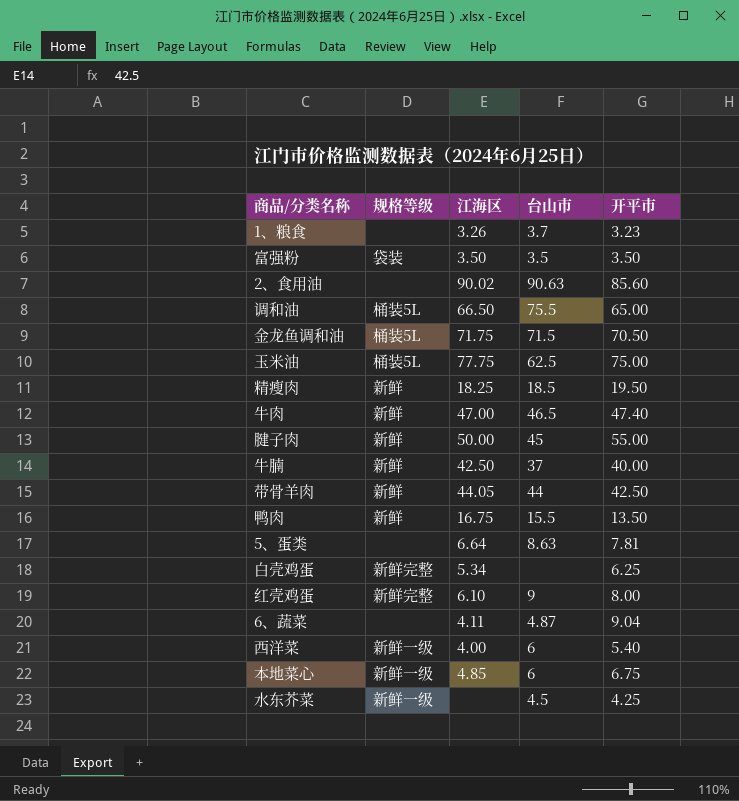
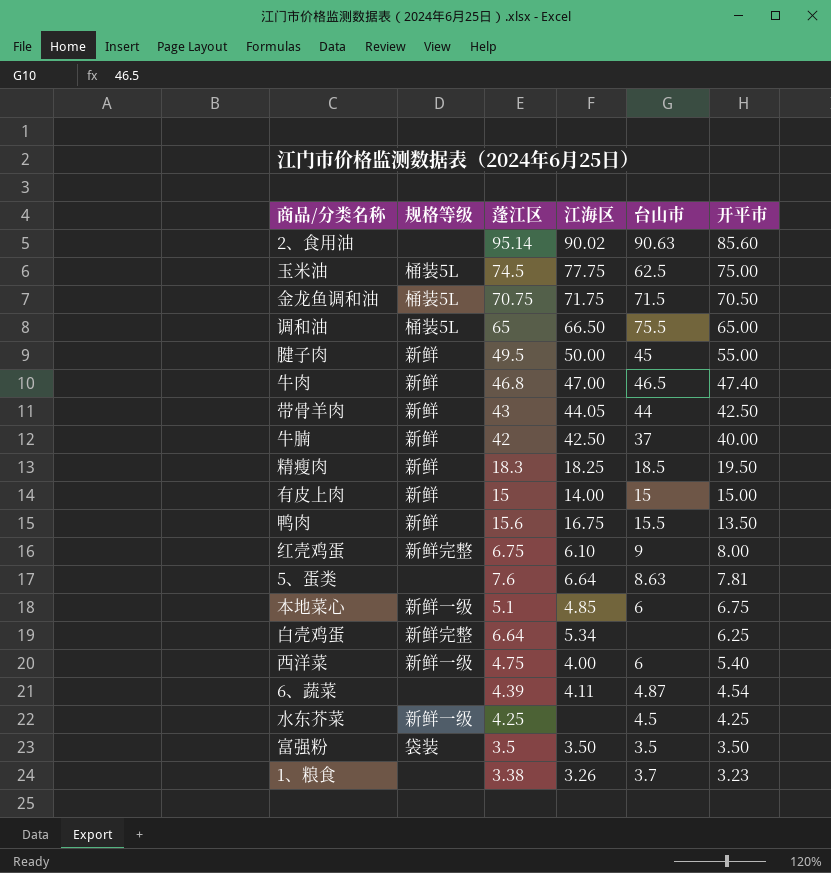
row order: none -> 开平市 descending
column 蓬江区 | position: none -> 3
row 有皮上肉: none -> 新鲜 | 15 | 14.00 | 15 | 15.00
6、蔬菜 | 开平市: 9.04 -> 4.54

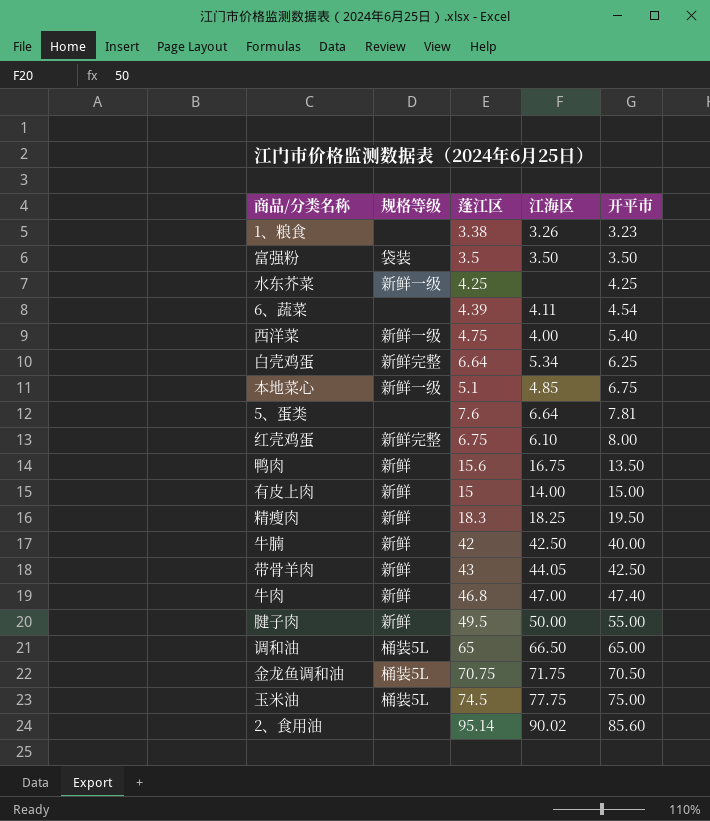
row order: 开平市 descending -> 开平市 ascending
column 台山市 | position: 5 -> none

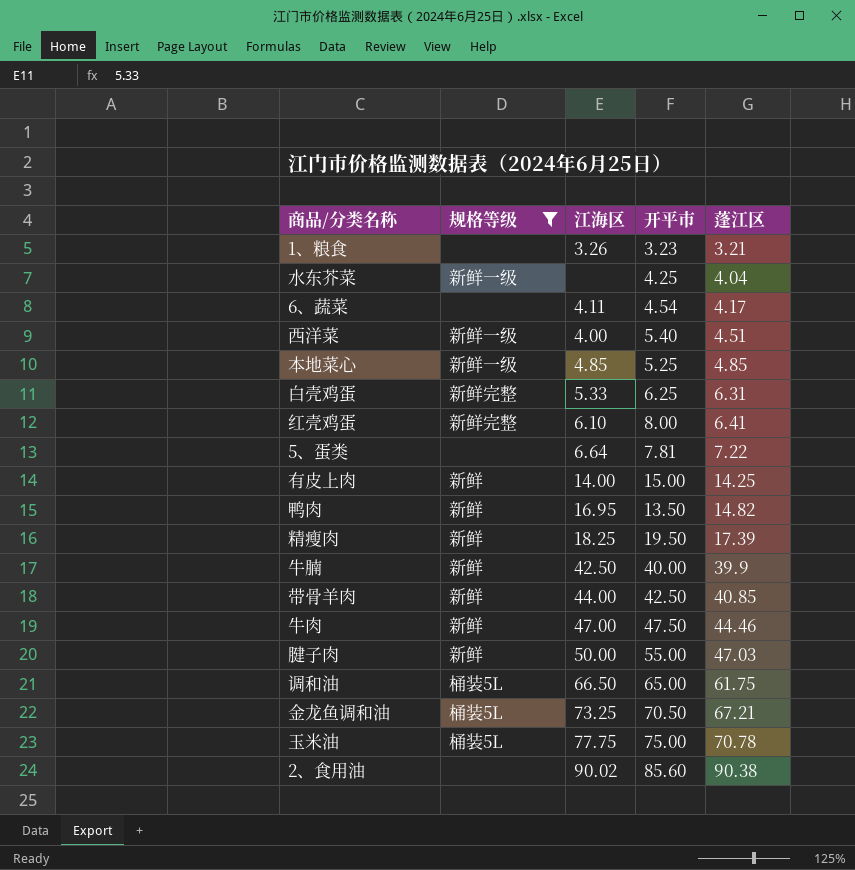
filter: none -> 规格等级 != 袋装
row order: 开平市 ascending -> 蓬江区 ascending
column 蓬江区 | position: 3 -> 5
1、粮食 | 蓬江区: 3.38 -> 3.21
水东芥菜 | 蓬江区: 4.25 -> 4.04
6、蔬菜 | 蓬江区: 4.39 -> 4.17
西洋菜 | 蓬江区: 4.75 -> 4.51
本地菜心 | 开平市: 6.75 -> 5.25
本地菜心 | 蓬江区: 5.1 -> 4.85
白壳鸡蛋 | 江海区: 5.34 -> 5.33
白壳鸡蛋 | 蓬江区: 6.64 -> 6.31
红壳鸡蛋 | 蓬江区: 6.75 -> 6.41
5、蛋类 | 蓬江区: 7.6 -> 7.22
有皮上肉 | 蓬江区: 15 -> 14.25
鸭肉 | 江海区: 16.75 -> 16.95
鸭肉 | 蓬江区: 15.6 -> 14.82
精瘦肉 | 蓬江区: 18.3 -> 17.39
牛腩 | 蓬江区: 42 -> 39.9
带骨羊肉 | 江海区: 44.05 -> 44.00
带骨羊肉 | 蓬江区: 43 -> 40.85
牛肉 | 开平市: 47.40 -> 47.50
牛肉 | 蓬江区: 46.8 -> 44.46
腱子肉 | 蓬江区: 49.5 -> 47.03
调和油 | 蓬江区: 65 -> 61.75
金龙鱼调和油 | 江海区: 71.75 -> 73.25
金龙鱼调和油 | 蓬江区: 70.75 -> 67.21
玉米油 | 蓬江区: 74.5 -> 70.78
2、食用油 | 蓬江区: 95.14 -> 90.38

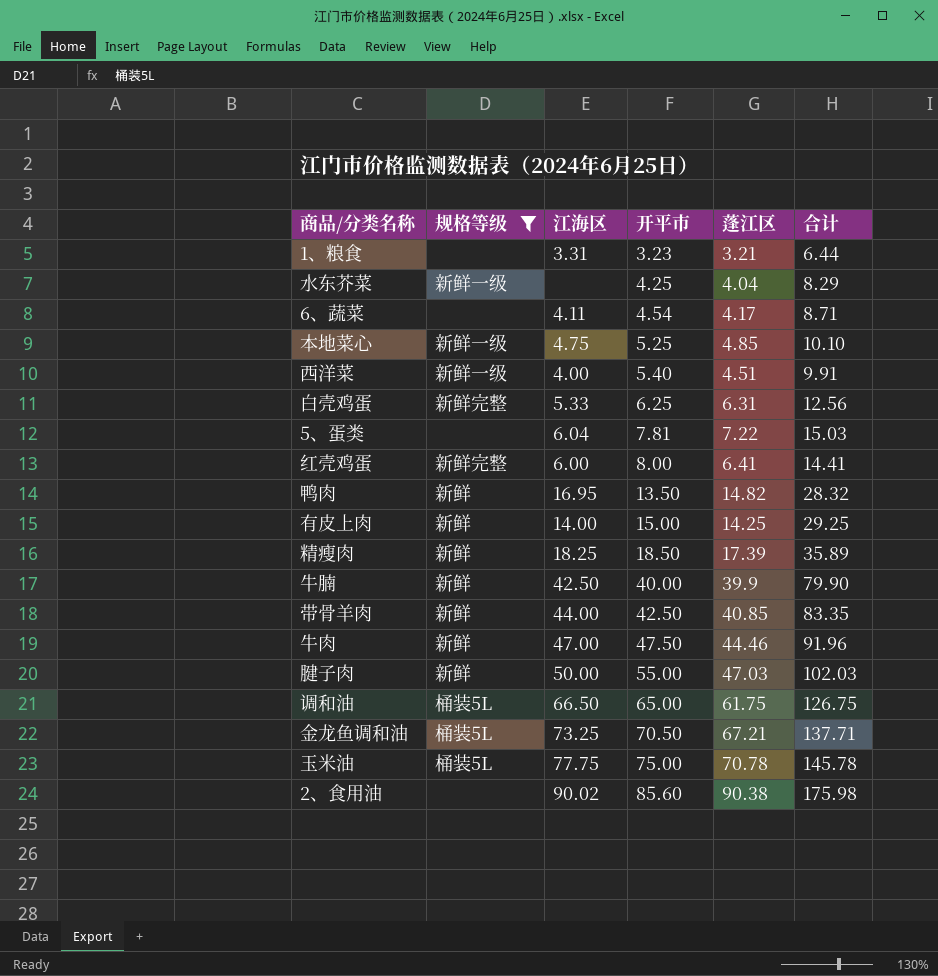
row order: 蓬江区 ascending -> 开平市 ascending
column 合计 | formula: none -> [开平市] + [蓬江区]
1、粮食 | 江海区: 3.26 -> 3.31
本地菜心 | 江海区: 4.85 -> 4.75
5、蛋类 | 江海区: 6.64 -> 6.04
红壳鸡蛋 | 江海区: 6.10 -> 6.00
精瘦肉 | 开平市: 19.50 -> 18.50

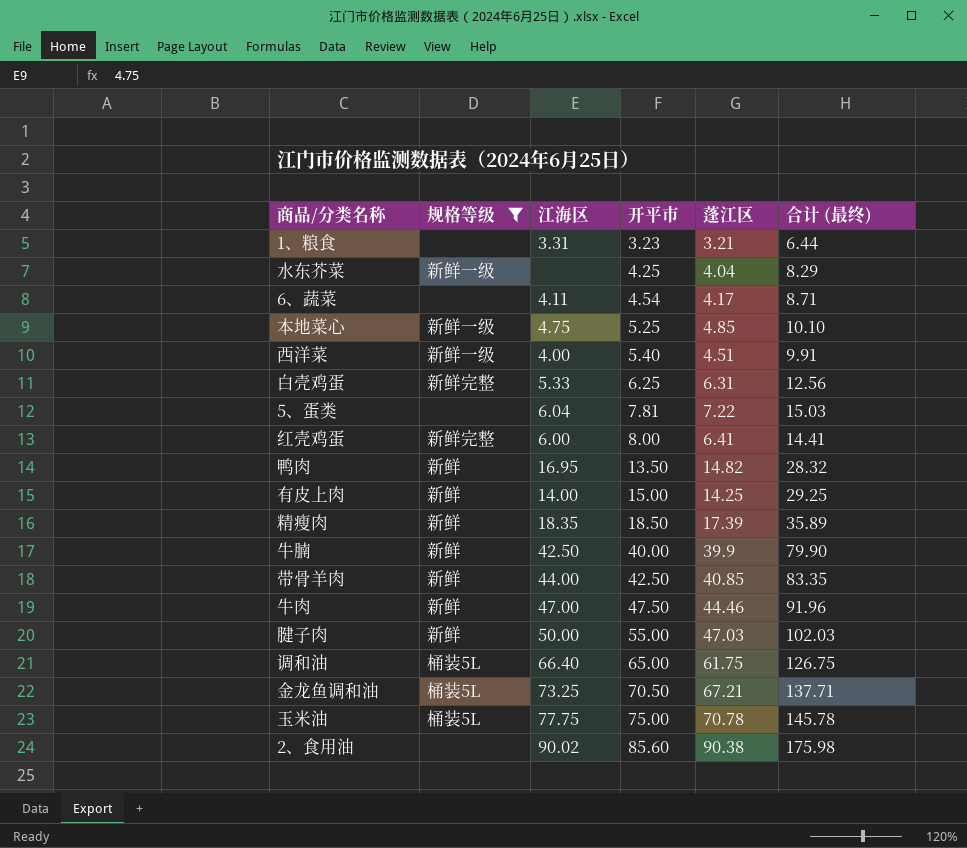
column name: 合计 -> 合计 (最终)
精瘦肉 | 江海区: 18.25 -> 18.35
调和油 | 江海区: 66.50 -> 66.40

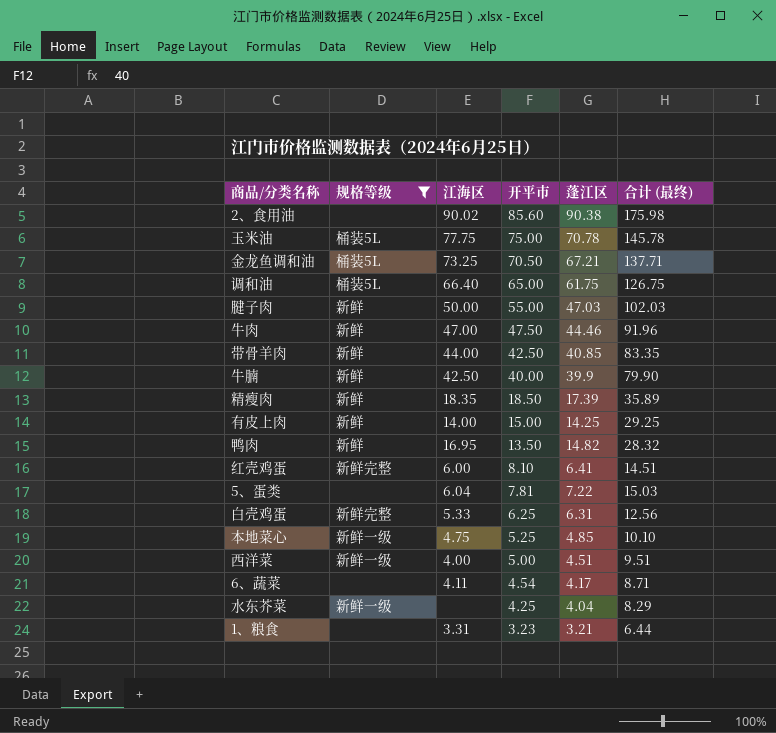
row order: 开平市 ascending -> 开平市 descending
红壳鸡蛋 | 开平市: 8.00 -> 8.10
红壳鸡蛋 | 合计 (最终): 14.41 -> 14.51
西洋菜 | 开平市: 5.40 -> 5.00
西洋菜 | 合计 (最终): 9.91 -> 9.51

